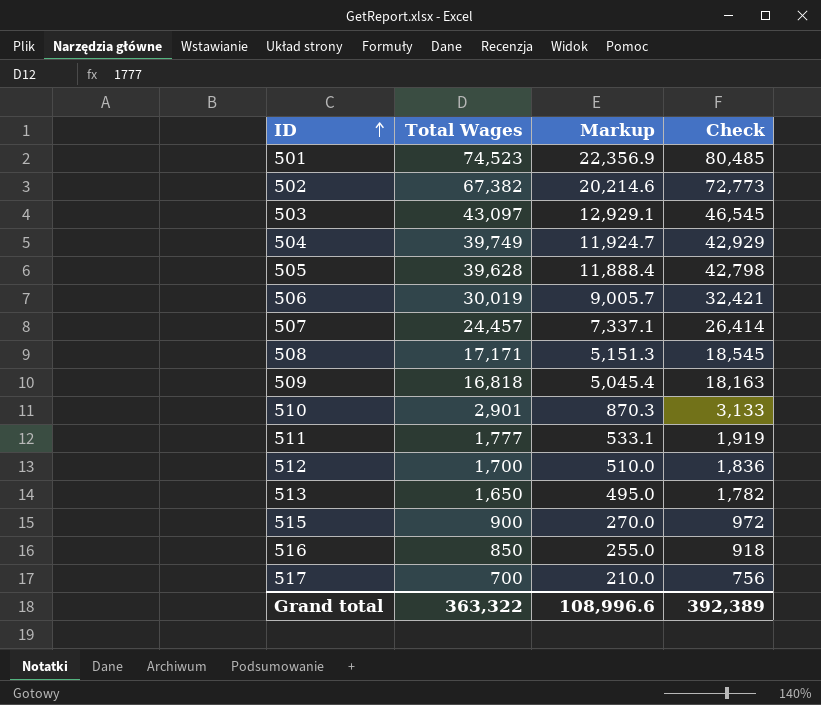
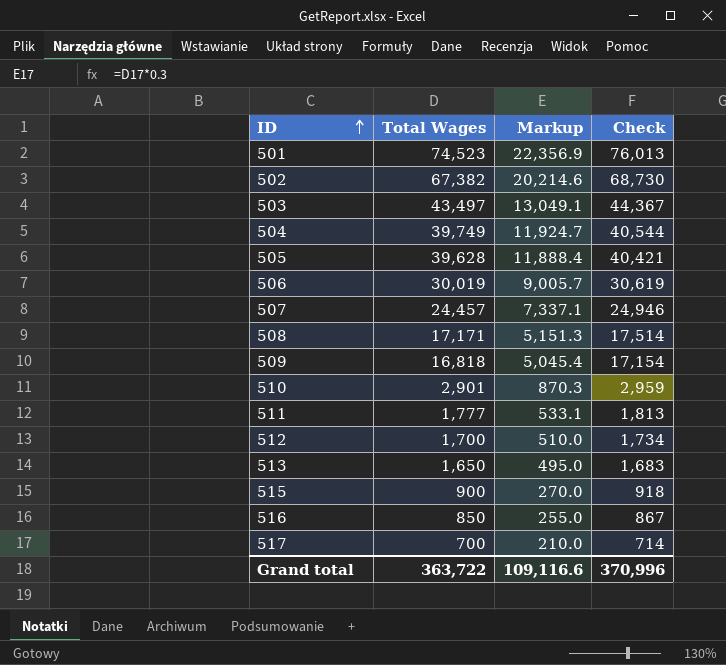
column Check | formula: [Total Wages] * 1.08 -> [Total Wages] * 1.02
503 | Total Wages: 43,097 -> 43,497
503 | Markup: 12,929.1 -> 13,049.1
Grand total | Total Wages: 363,322 -> 363,722
Grand total | Markup: 108,996.6 -> 109,116.6
Grand total | Check: 392,389 -> 370,996

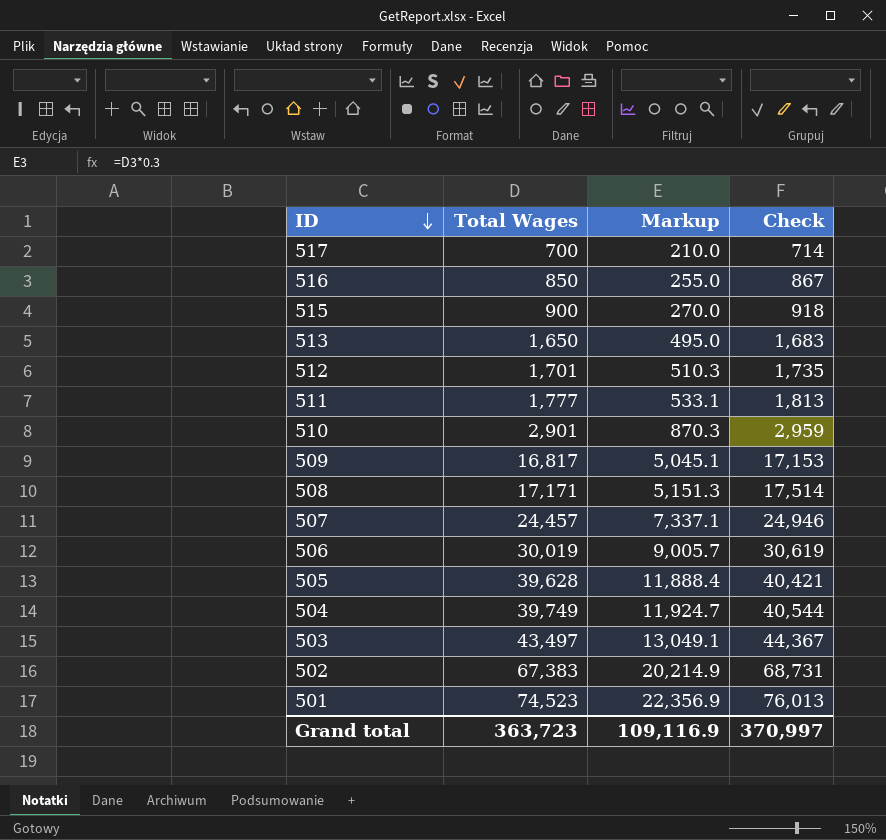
row order: ID ascending -> ID descending
512 | Total Wages: 1,700 -> 1,701
512 | Markup: 510.0 -> 510.3
512 | Check: 1,734 -> 1,735
509 | Total Wages: 16,818 -> 16,817
509 | Markup: 5,045.4 -> 5,045.1
509 | Check: 17,154 -> 17,153
502 | Total Wages: 67,382 -> 67,383
502 | Markup: 20,214.6 -> 20,214.9
502 | Check: 68,730 -> 68,731
Grand total | Total Wages: 363,722 -> 363,723
Grand total | Markup: 109,116.6 -> 109,116.9
Grand total | Check: 370,996 -> 370,997

